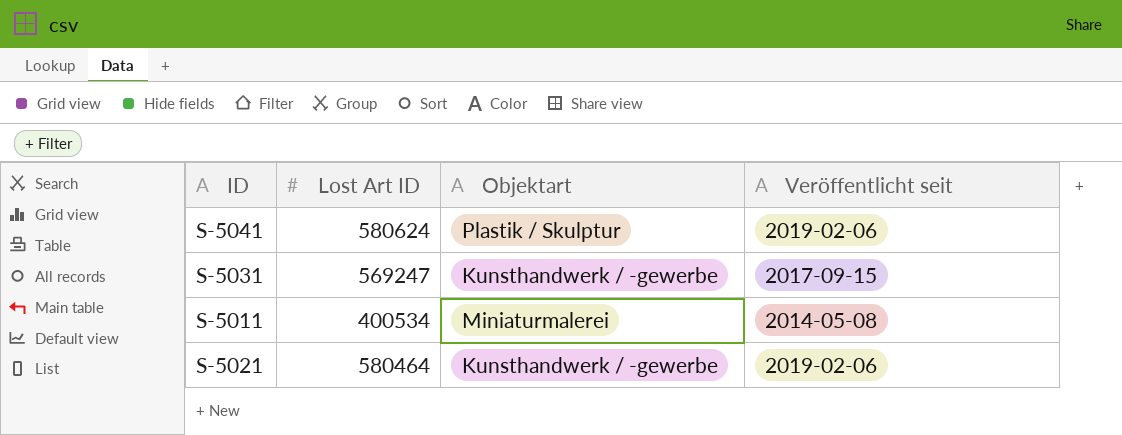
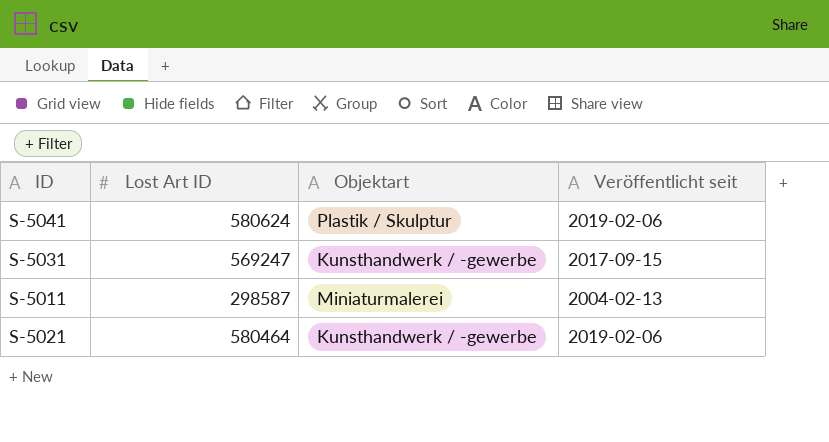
S-5011 | Lost Art ID: 400534 -> 298587
S-5011 | Veröffentlicht seit: 2014-05-08 -> 2004-02-13

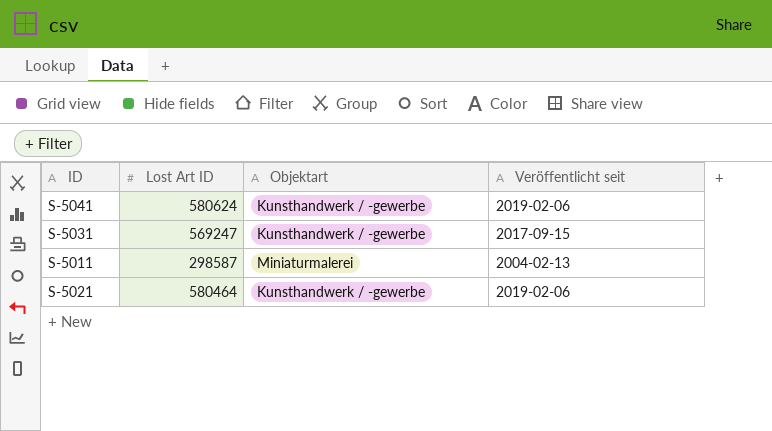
S-5041 | Objektart: Plastik / Skulptur -> Kunsthandwerk / -gewerbe

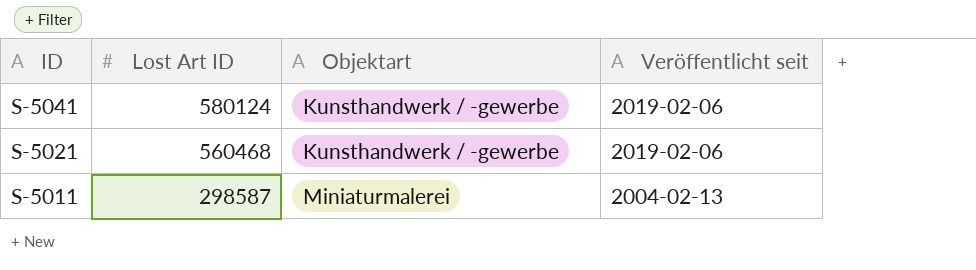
row order: none -> ID descending
row S-5031: 569247 | Kunsthandwerk / -gewerbe | 2017-09-15 -> none
S-5041 | Lost Art ID: 580624 -> 580124
S-5021 | Lost Art ID: 580464 -> 560468

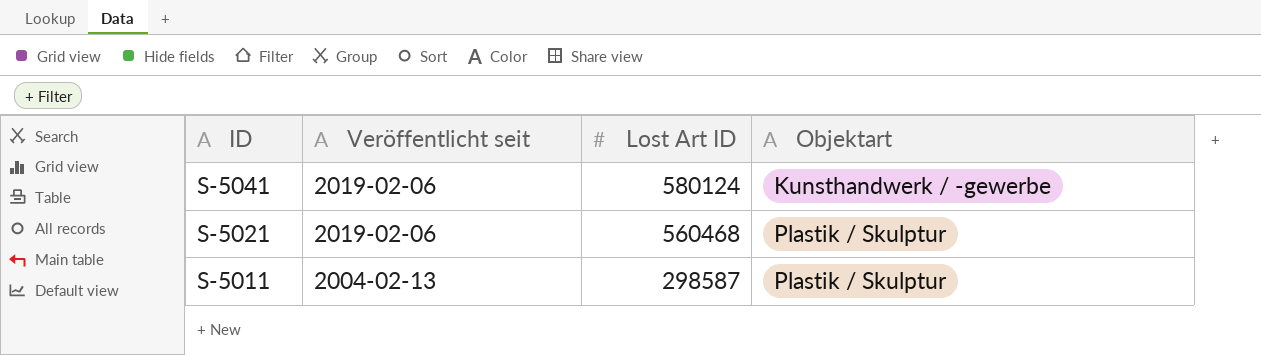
column Veröffentlicht seit | position: 4 -> 2
S-5021 | Objektart: Kunsthandwerk / -gewerbe -> Plastik / Skulptur
S-5011 | Objektart: Miniaturmalerei -> Plastik / Skulptur

